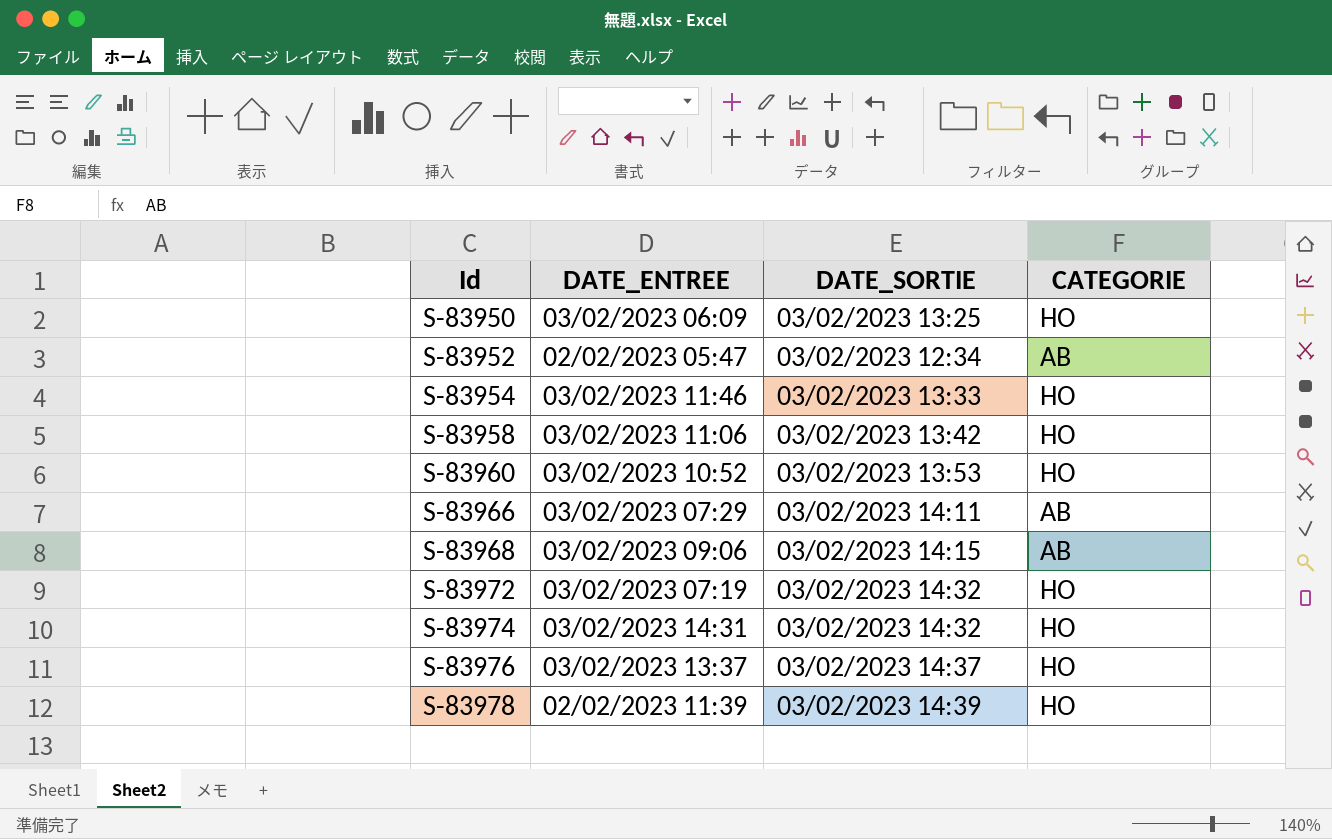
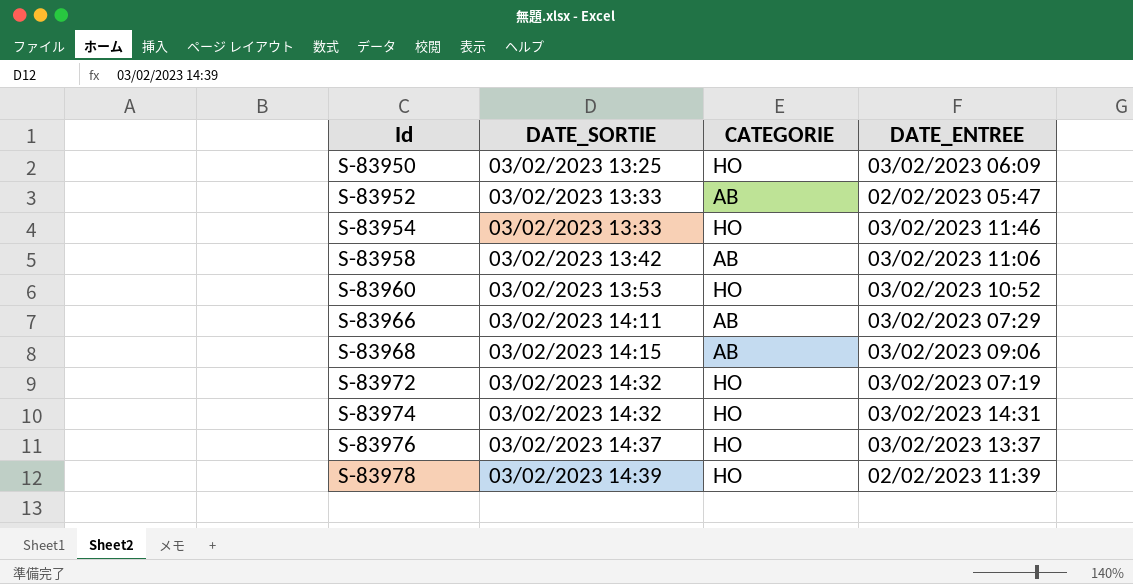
column DATE_ENTREE | position: 2 -> 4
S-83952 | DATE_SORTIE: 03/02/2023 12:34 -> 03/02/2023 13:33
S-83958 | CATEGORIE: HO -> AB

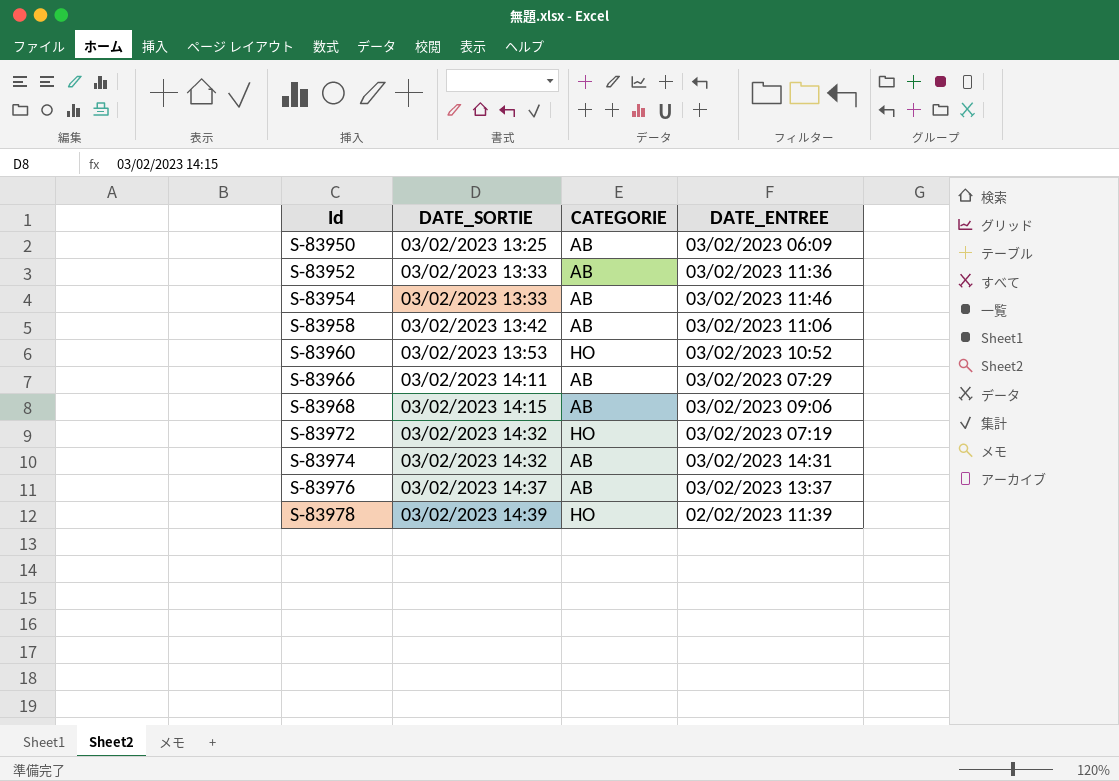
S-83950 | CATEGORIE: HO -> AB
S-83952 | DATE_ENTREE: 02/02/2023 05:47 -> 03/02/2023 11:36
S-83954 | CATEGORIE: HO -> AB
S-83974 | CATEGORIE: HO -> AB
S-83976 | CATEGORIE: HO -> AB

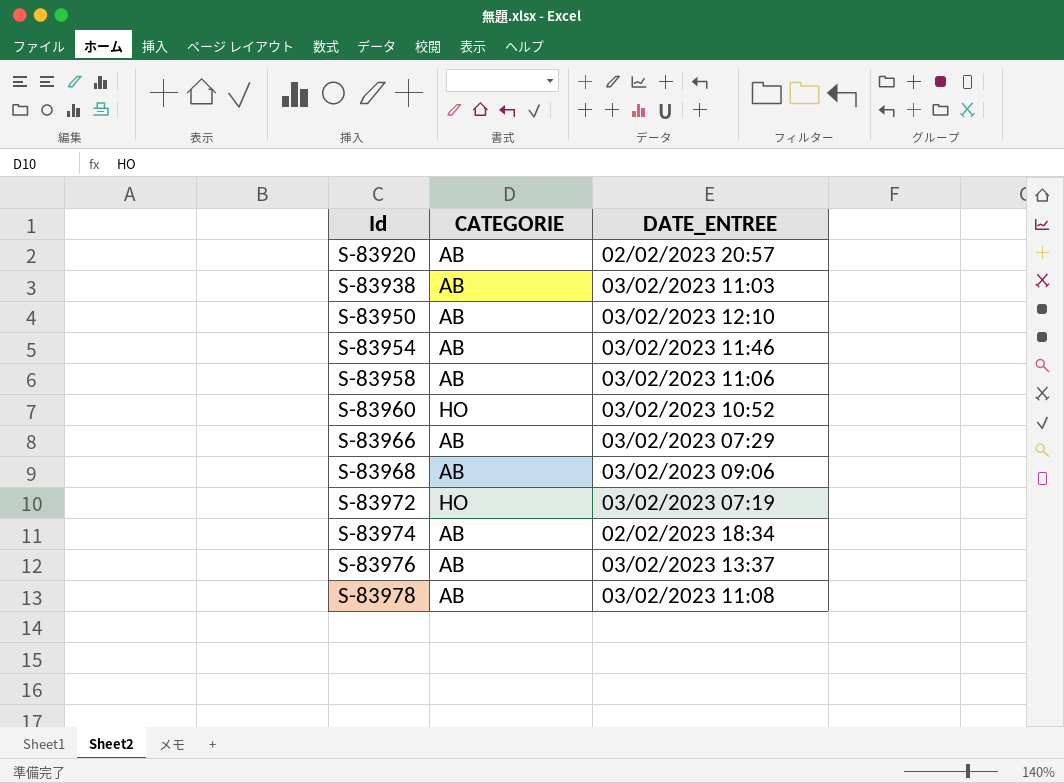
column DATE_SORTIE | position: 2 -> none
row S-83952: 03/02/2023 13:33 | AB | 03/02/2023 11:36 -> none
row S-83920: none -> AB | 02/02/2023 20:57
row S-83938: none -> AB | 03/02/2023 11:03
S-83950 | DATE_ENTREE: 03/02/2023 06:09 -> 03/02/2023 12:10
S-83974 | DATE_ENTREE: 03/02/2023 14:31 -> 02/02/2023 18:34
S-83978 | CATEGORIE: HO -> AB
S-83978 | DATE_ENTREE: 02/02/2023 11:39 -> 03/02/2023 11:08

